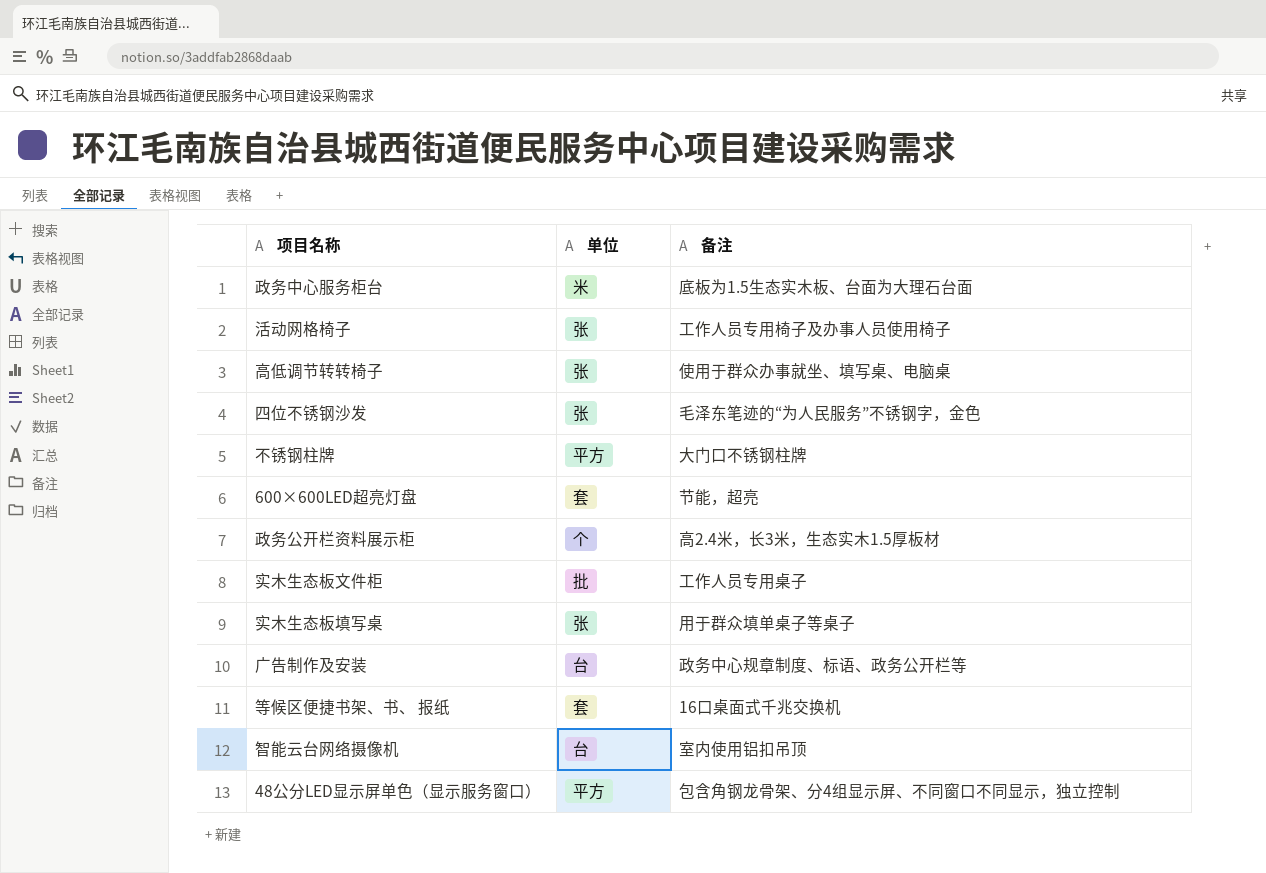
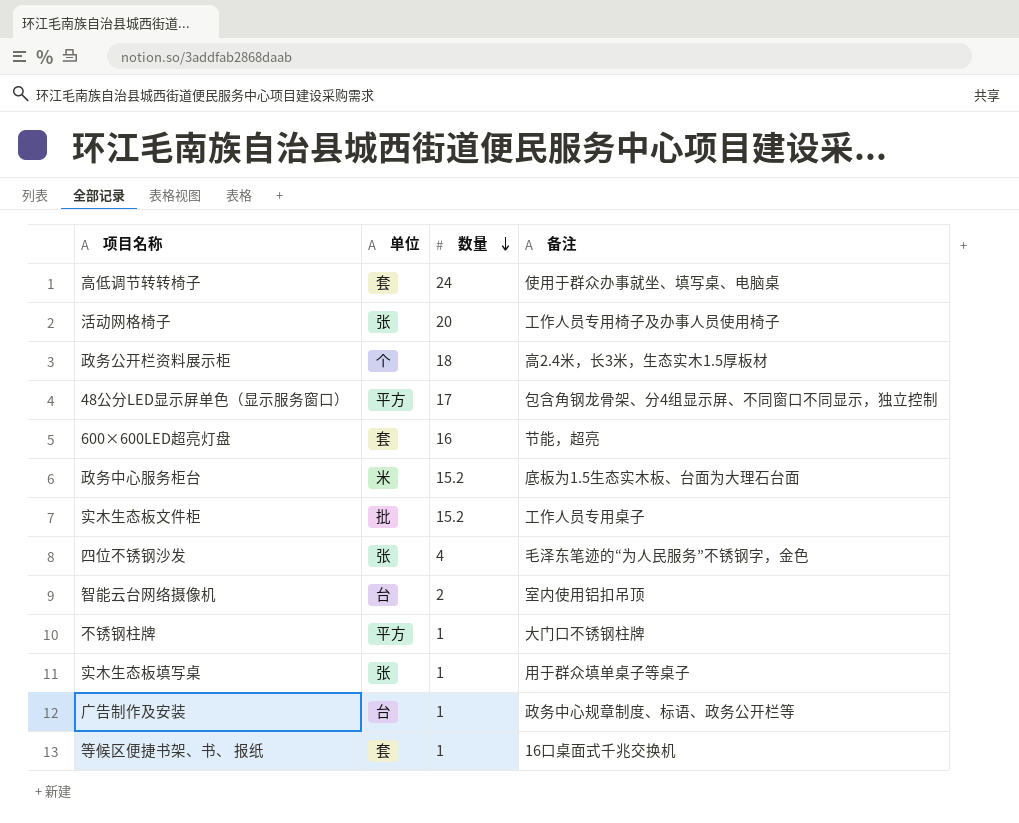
row order: none -> 数量 descending
column 数量 | position: none -> 3
高低调节转转椅子 | 单位: 张 -> 套

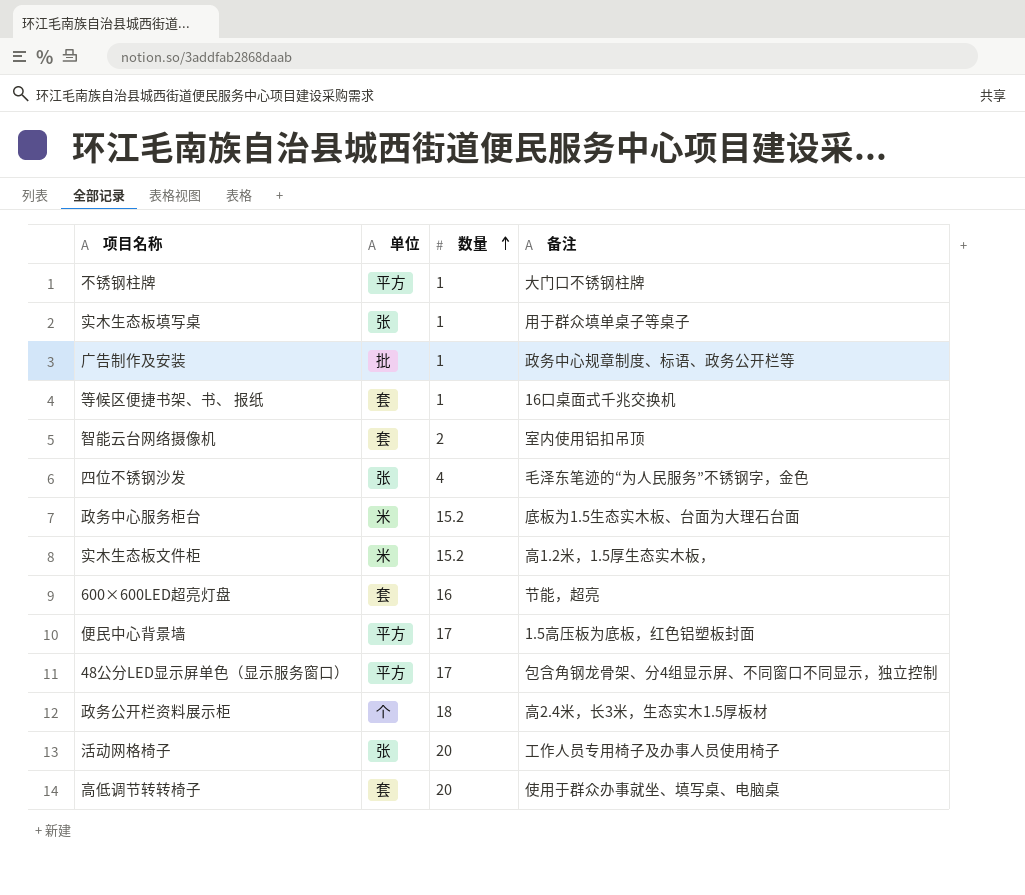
row order: 数量 descending -> 数量 ascending
广告制作及安装 | 单位: 台 -> 批
智能云台网络摄像机 | 单位: 台 -> 套
实木生态板文件柜 | 单位: 批 -> 米
实木生态板文件柜 | 备注: 工作人员专用桌子 -> 高1.2米，1.5厚生态实木板，
row 便民中心背景墙: none -> 平方 | 17 | 1.5高压板为底板，红色铝塑板封面
高低调节转转椅子 | 数量: 24 -> 20

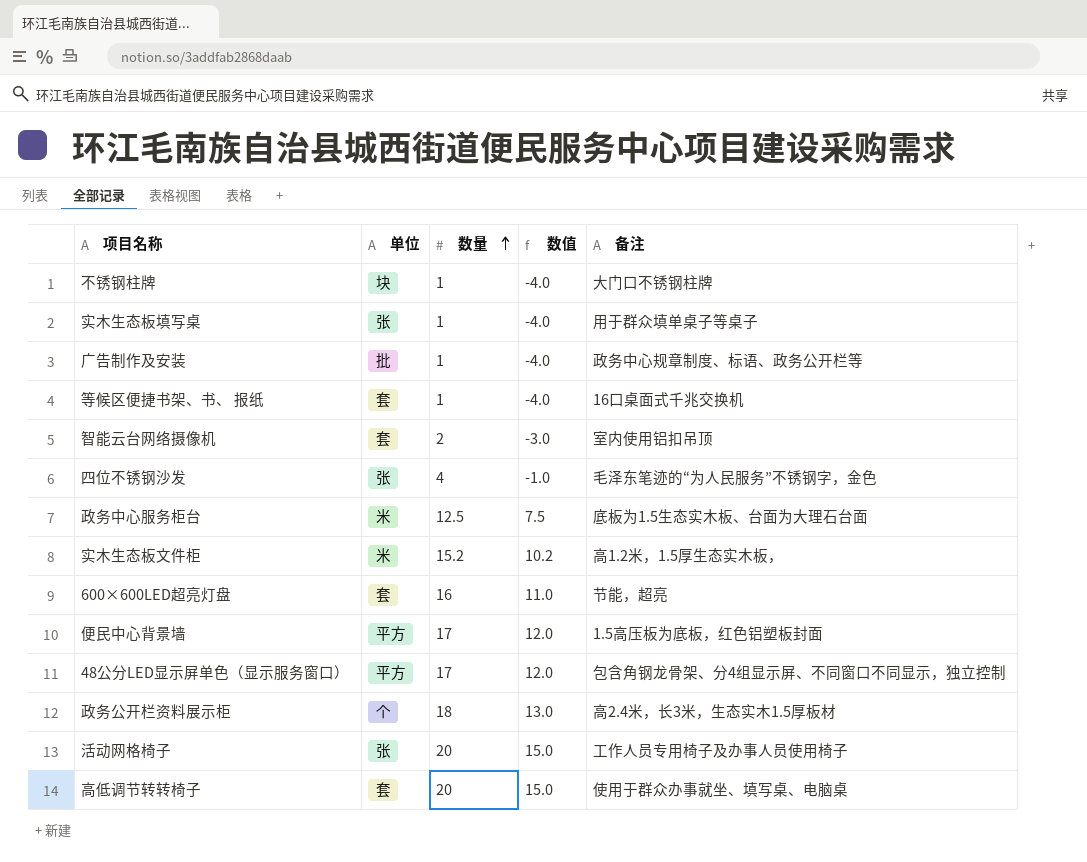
column 数值 | formula: none -> [数量] - 5
不锈钢柱牌 | 单位: 平方 -> 块
政务中心服务柜台 | 数量: 15.2 -> 12.5

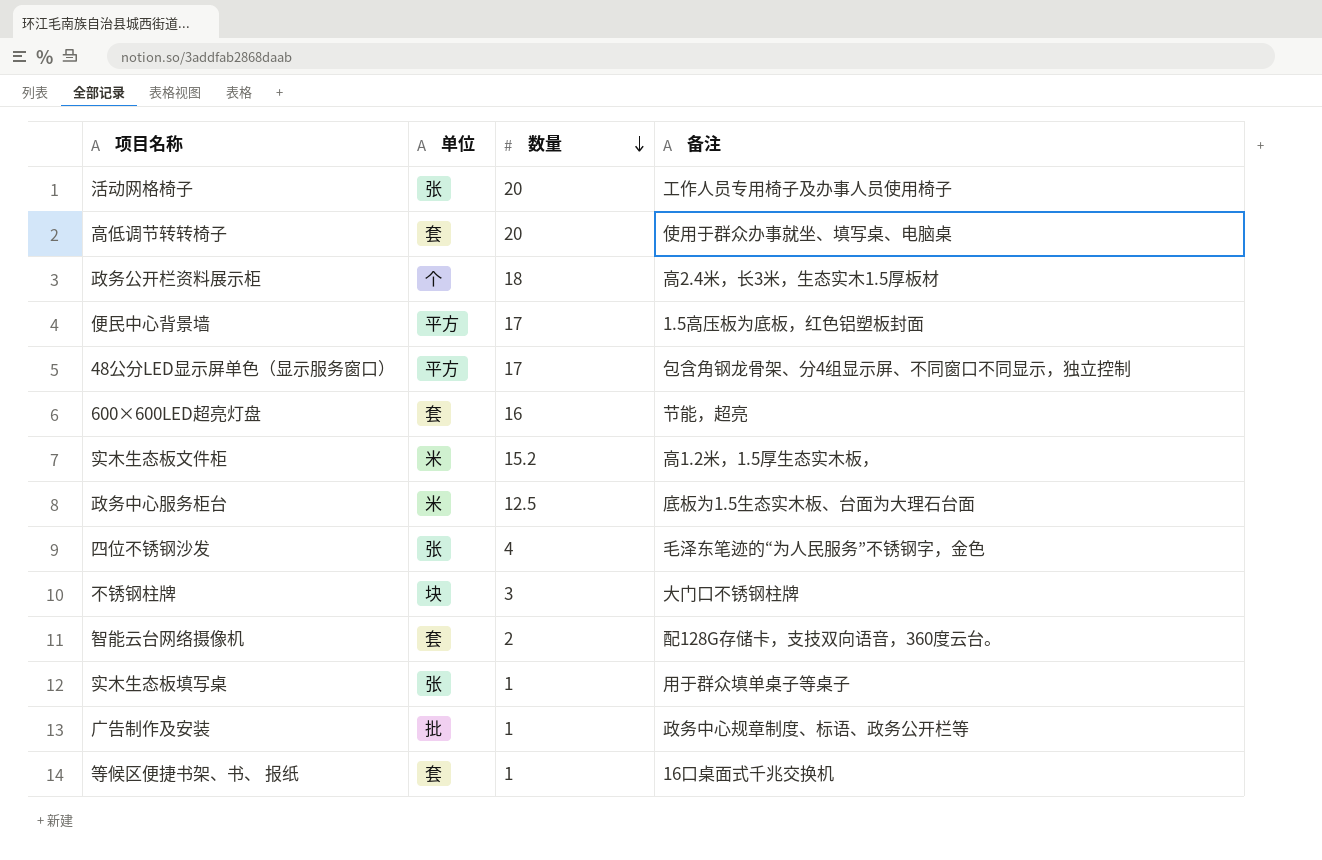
row order: 数量 ascending -> 数量 descending
column 数值 | formula: [数量] - 5 -> none
不锈钢柱牌 | 数量: 1 -> 3
智能云台网络摄像机 | 备注: 室内使用铝扣吊顶 -> 配128G存储卡，支技双向语音，360度云台。

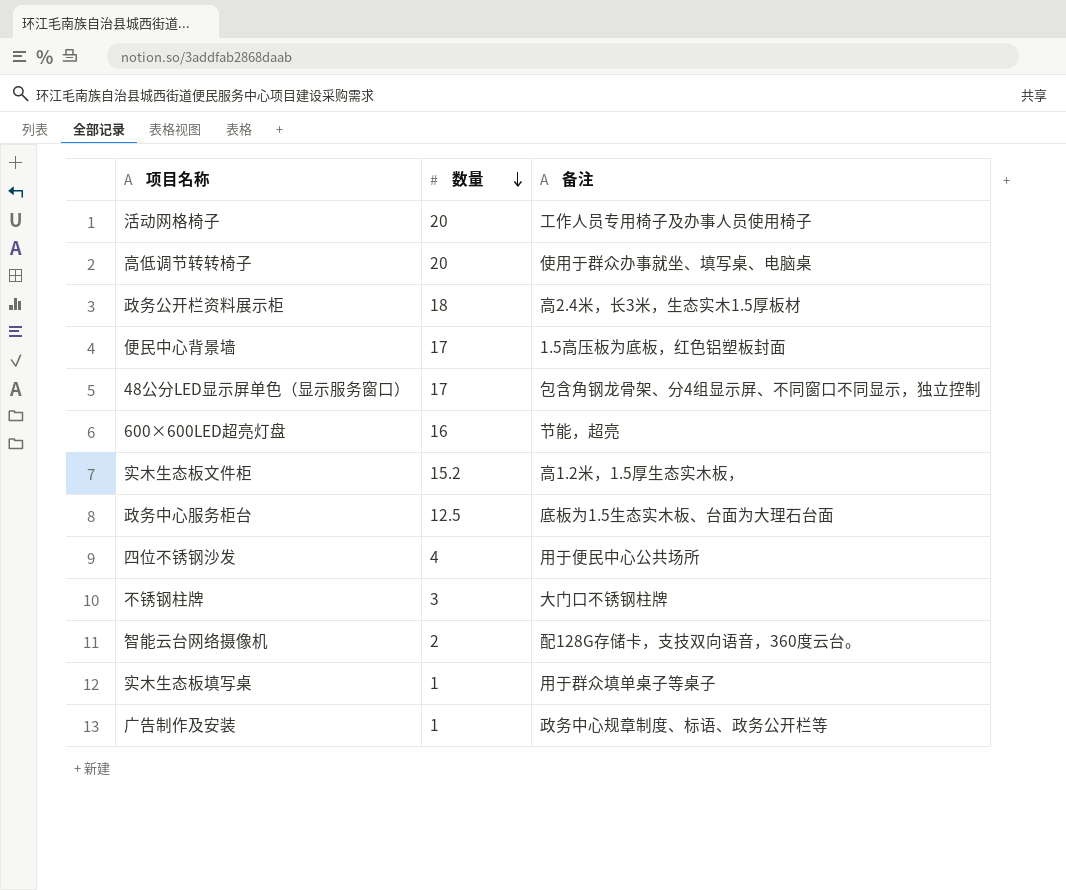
column 单位 | position: 2 -> none
row 等候区便捷书架、书、 报纸: 套 | 1 | 16口桌面式千兆交换机 -> none
四位不锈钢沙发 | 备注: 毛泽东笔迹的“为人民服务”不锈钢字，金色 -> 用于便民中心公共场所

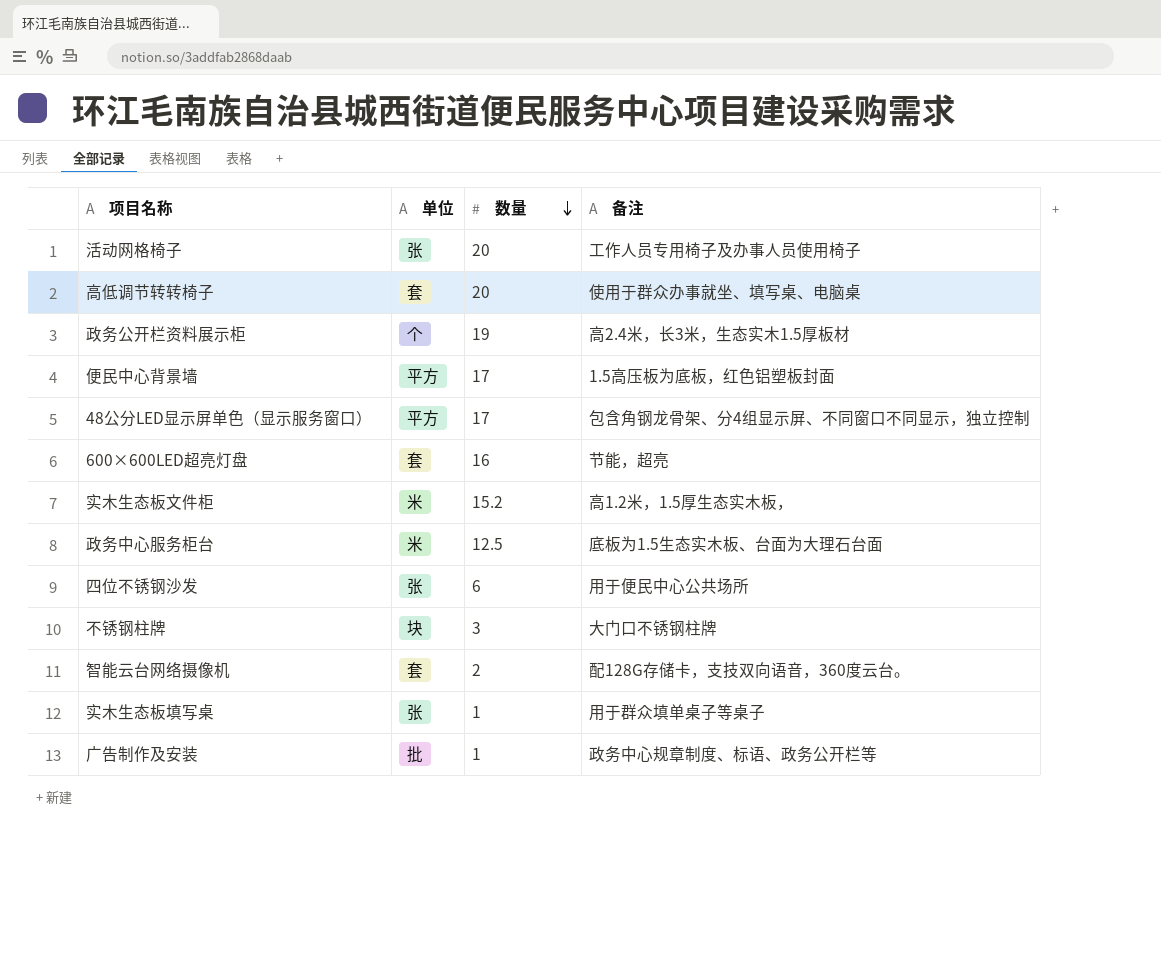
column 单位 | position: none -> 2
政务公开栏资料展示柜 | 数量: 18 -> 19
四位不锈钢沙发 | 数量: 4 -> 6

